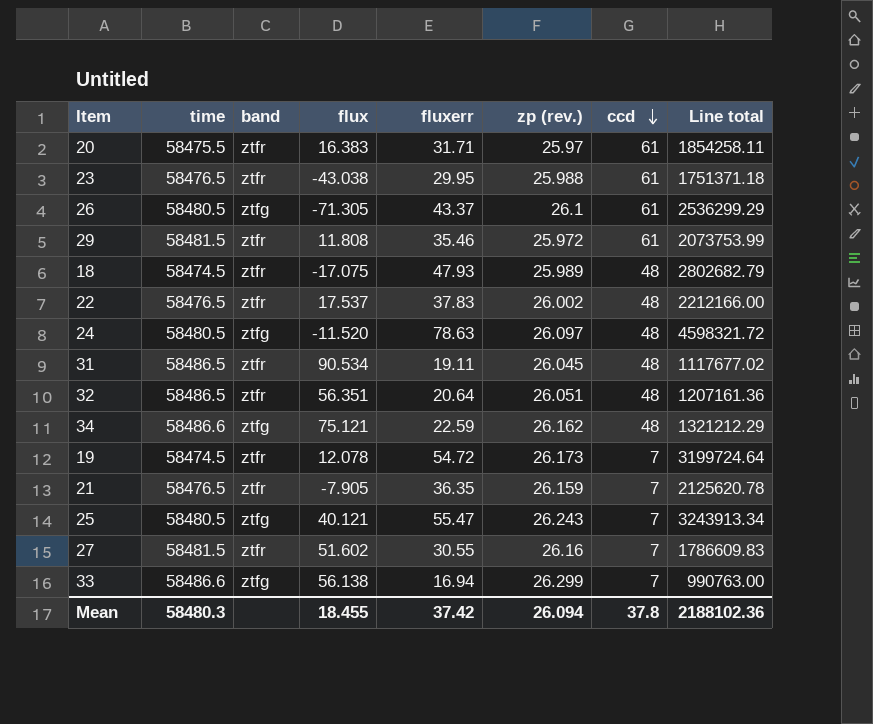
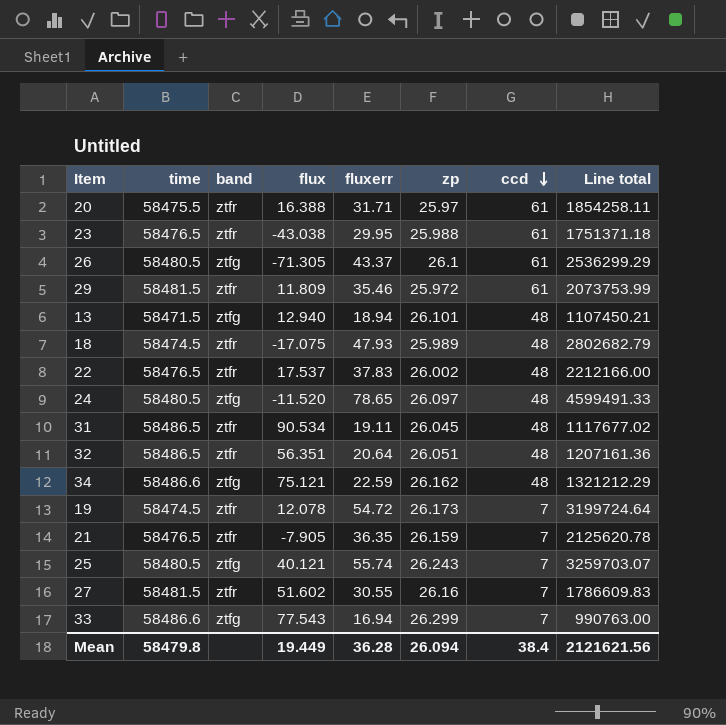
column name: zp (rev.) -> zp
20 | flux: 16.383 -> 16.388
29 | flux: 11.808 -> 11.809
row 13: none -> 58471.5 | ztfg | 12.940 | 18.94 | 26.101 | 48 | 1107450.21
24 | fluxerr: 78.63 -> 78.65
24 | Line total: 4598321.72 -> 4599491.33
25 | fluxerr: 55.47 -> 55.74
25 | Line total: 3243913.34 -> 3259703.07
33 | flux: 56.138 -> 77.543
Mean | time: 58480.3 -> 58479.8
Mean | flux: 18.455 -> 19.449
Mean | fluxerr: 37.42 -> 36.28
Mean | ccd: 37.8 -> 38.4
Mean | Line total: 2188102.36 -> 2121621.56

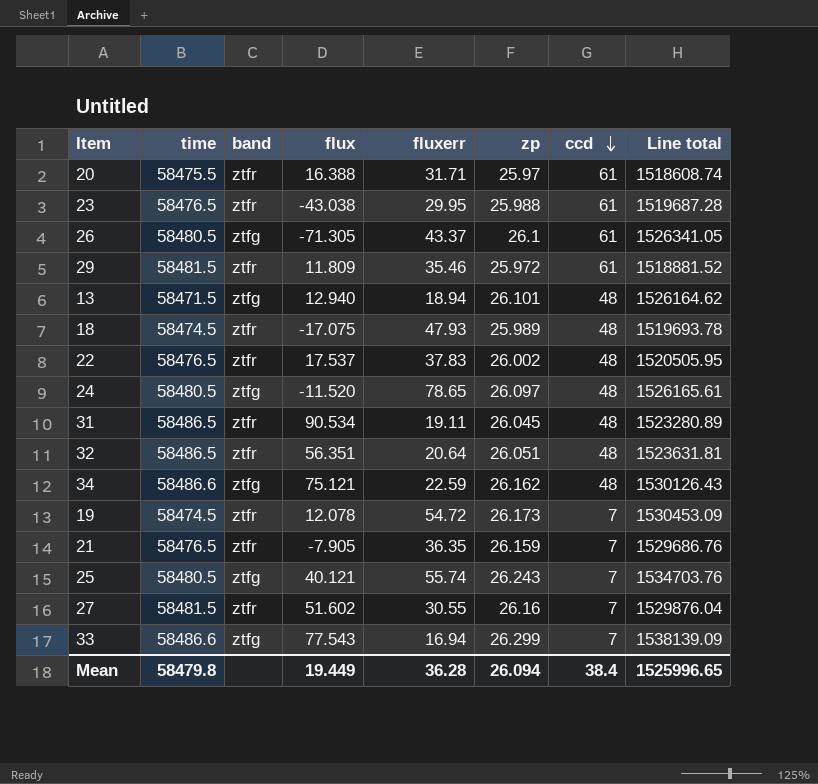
column Line total | formula: [time] * [fluxerr] -> [time] * [zp]
Mean | Line total: 2121621.56 -> 1525996.65

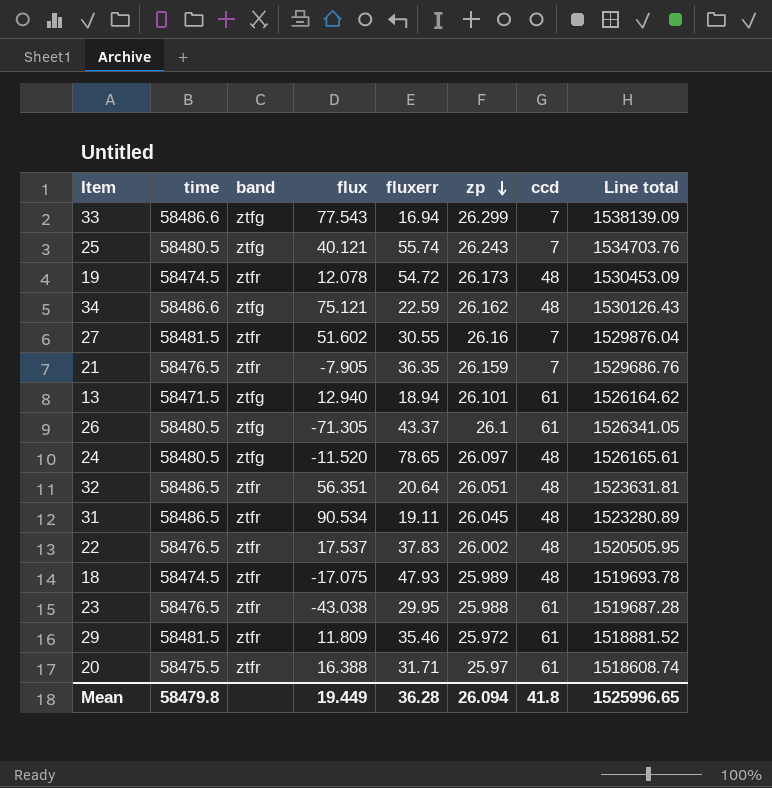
row order: ccd descending -> zp descending
19 | ccd: 7 -> 48
13 | ccd: 48 -> 61
Mean | ccd: 38.4 -> 41.8

